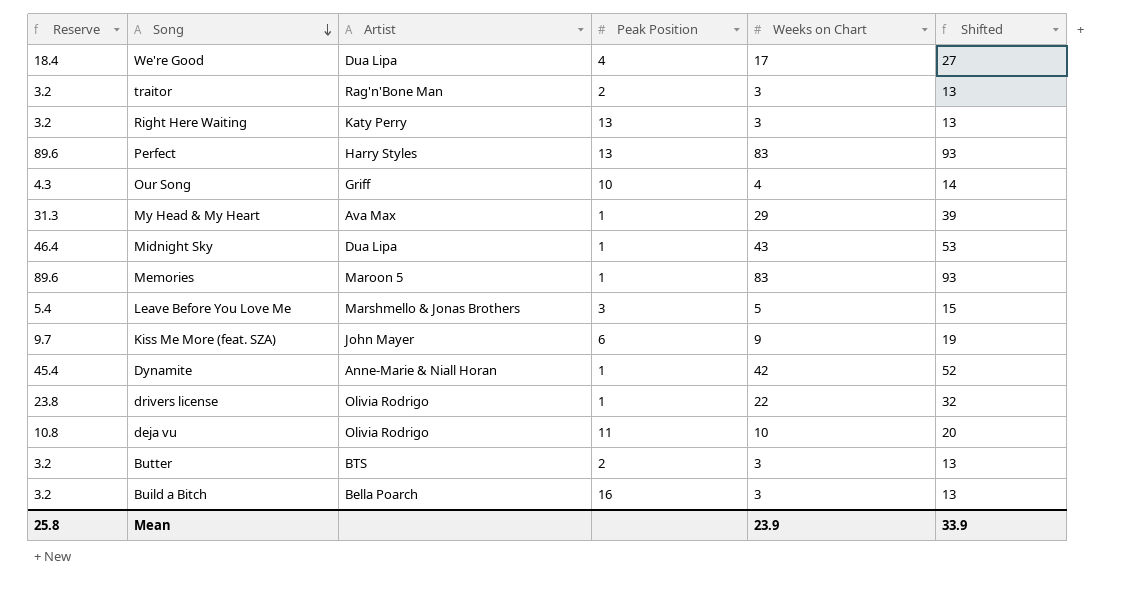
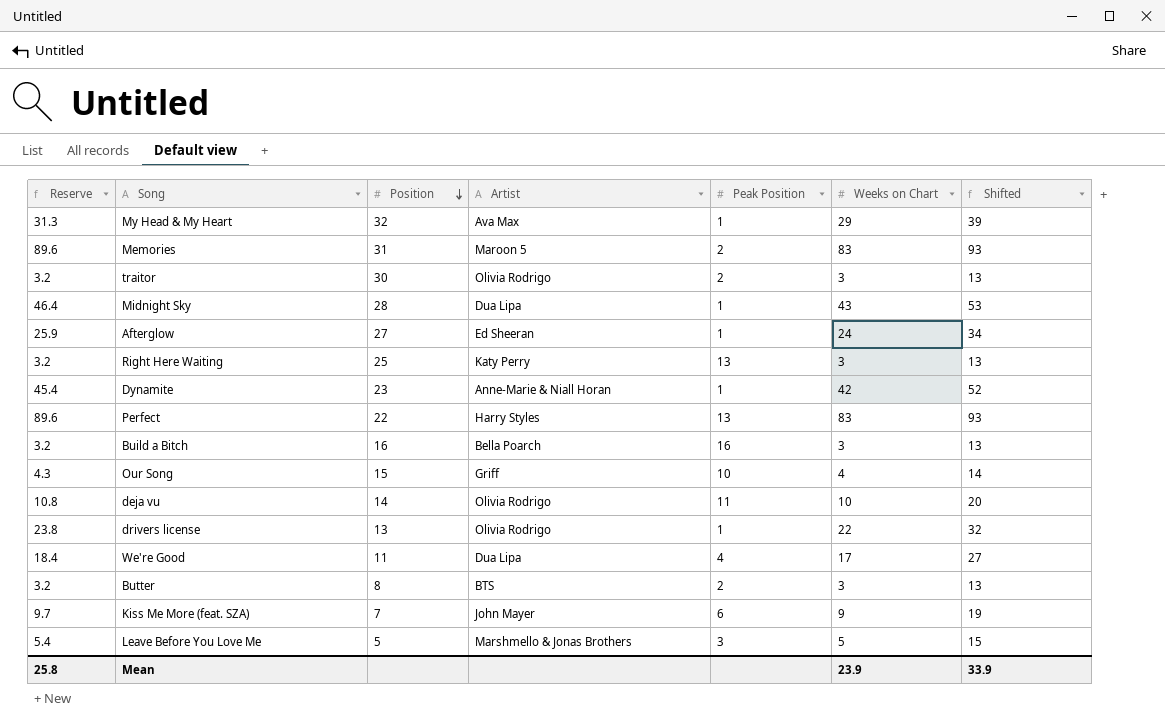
row order: Song descending -> Position descending
column Position | position: none -> 3
Memories | Peak Position: 1 -> 2
traitor | Artist: Rag'n'Bone Man -> Olivia Rodrigo
row Afterglow: none -> 25.9 | 27 | Ed Sheeran | 1 | 24 | 34

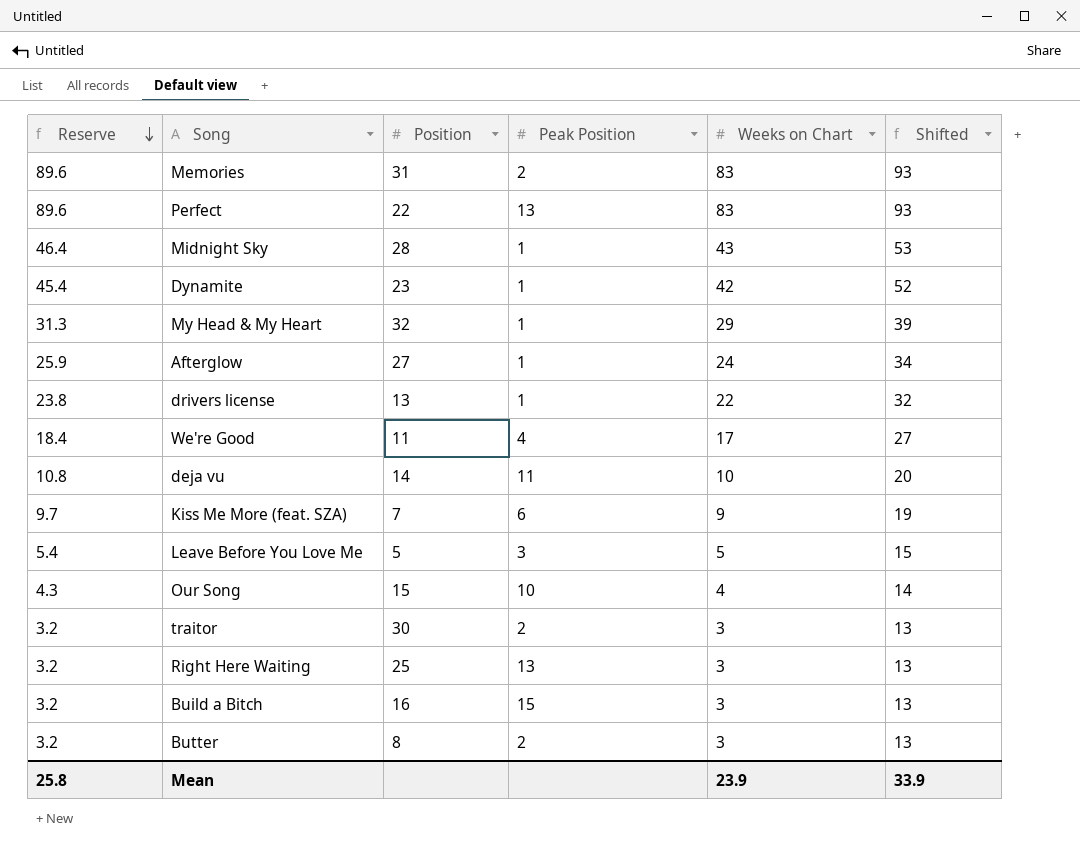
row order: Position descending -> Reserve descending
column Artist | position: 4 -> none
Build a Bitch | Peak Position: 16 -> 15

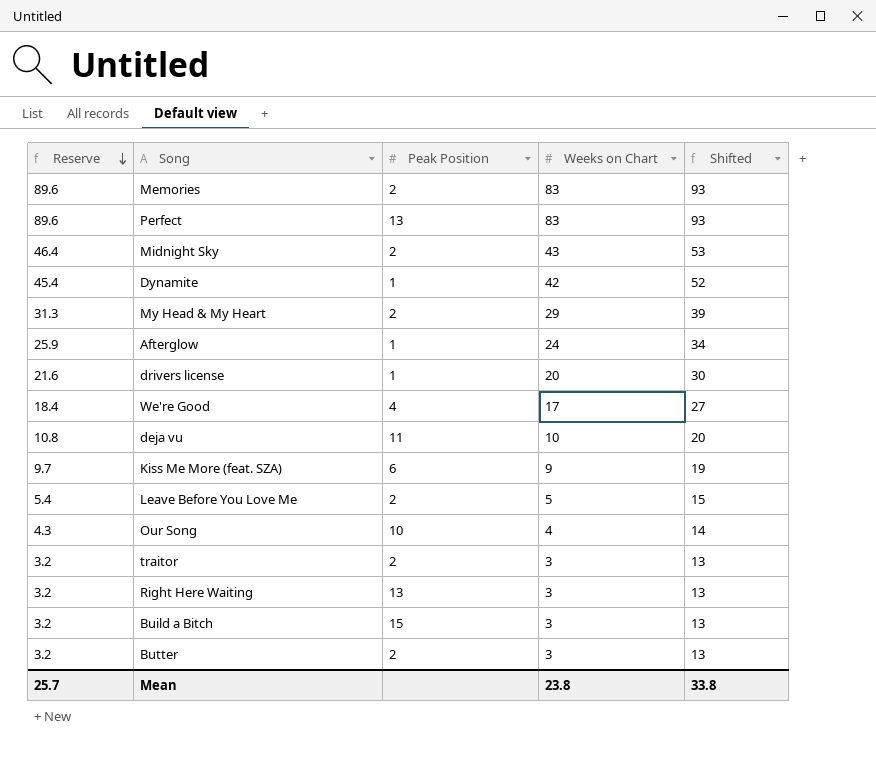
column Position | position: 3 -> none
Midnight Sky | Peak Position: 1 -> 2
My Head & My Heart | Peak Position: 1 -> 2
drivers license | Reserve: 23.8 -> 21.6
drivers license | Weeks on Chart: 22 -> 20
drivers license | Shifted: 32 -> 30
Leave Before You Love Me | Peak Position: 3 -> 2
Mean | Reserve: 25.8 -> 25.7
Mean | Weeks on Chart: 23.9 -> 23.8
Mean | Shifted: 33.9 -> 33.8

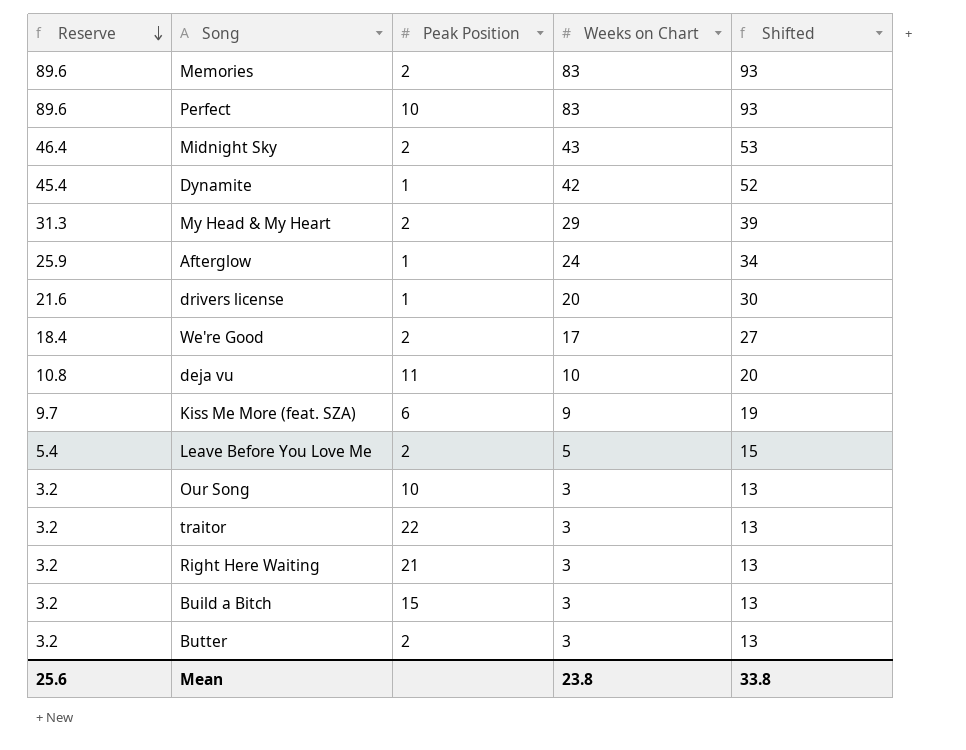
Perfect | Peak Position: 13 -> 10
We're Good | Peak Position: 4 -> 2
Our Song | Reserve: 4.3 -> 3.2
Our Song | Weeks on Chart: 4 -> 3
Our Song | Shifted: 14 -> 13
traitor | Peak Position: 2 -> 22
Right Here Waiting | Peak Position: 13 -> 21
Mean | Reserve: 25.7 -> 25.6

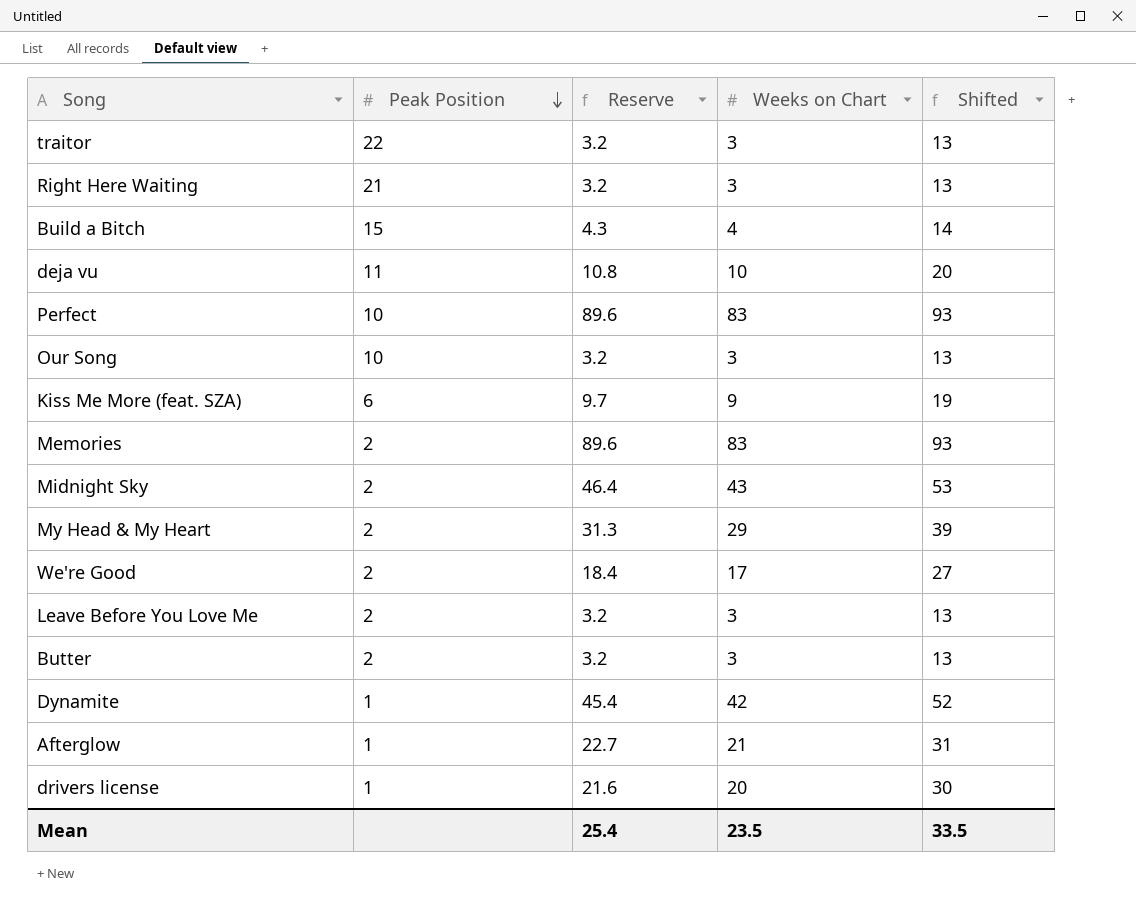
row order: Reserve descending -> Peak Position descending
column Reserve | position: 1 -> 3
Build a Bitch | Reserve: 3.2 -> 4.3
Build a Bitch | Weeks on Chart: 3 -> 4
Build a Bitch | Shifted: 13 -> 14
Leave Before You Love Me | Reserve: 5.4 -> 3.2
Leave Before You Love Me | Weeks on Chart: 5 -> 3
Leave Before You Love Me | Shifted: 15 -> 13
Afterglow | Reserve: 25.9 -> 22.7
Afterglow | Weeks on Chart: 24 -> 21
Afterglow | Shifted: 34 -> 31
Mean | Reserve: 25.6 -> 25.4
Mean | Weeks on Chart: 23.8 -> 23.5
Mean | Shifted: 33.8 -> 33.5

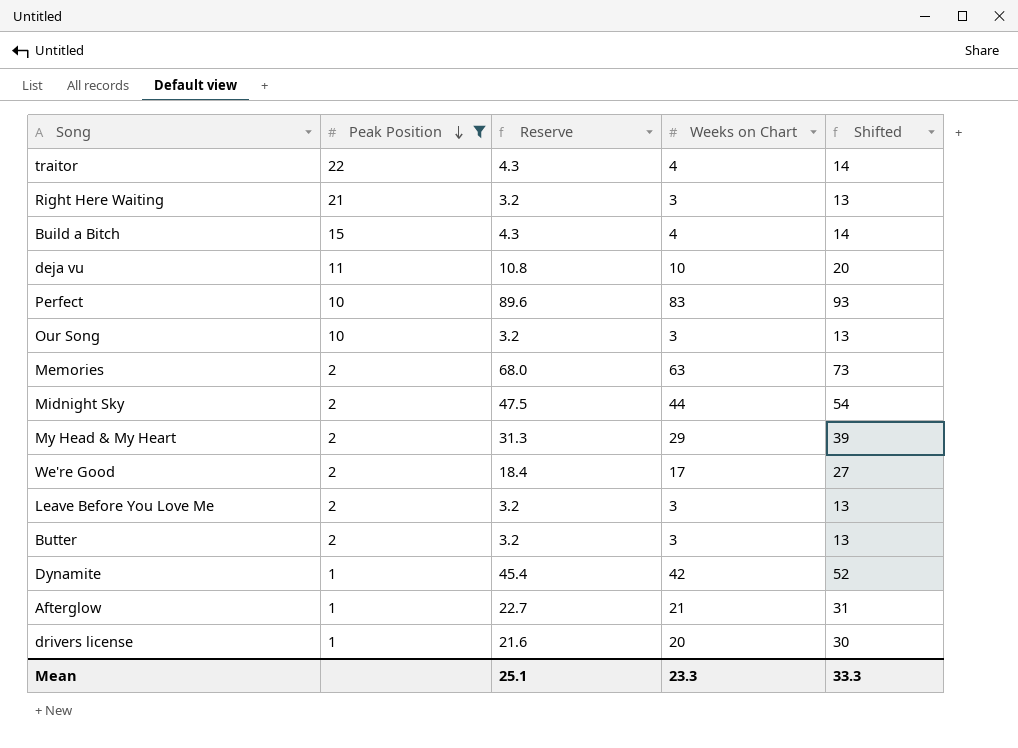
filter: none -> Peak Position != 6
traitor | Reserve: 3.2 -> 4.3
traitor | Weeks on Chart: 3 -> 4
traitor | Shifted: 13 -> 14
Memories | Reserve: 89.6 -> 68.0
Memories | Weeks on Chart: 83 -> 63
Memories | Shifted: 93 -> 73
Midnight Sky | Reserve: 46.4 -> 47.5
Midnight Sky | Weeks on Chart: 43 -> 44
Midnight Sky | Shifted: 53 -> 54
Mean | Reserve: 25.4 -> 25.1
Mean | Weeks on Chart: 23.5 -> 23.3
Mean | Shifted: 33.5 -> 33.3

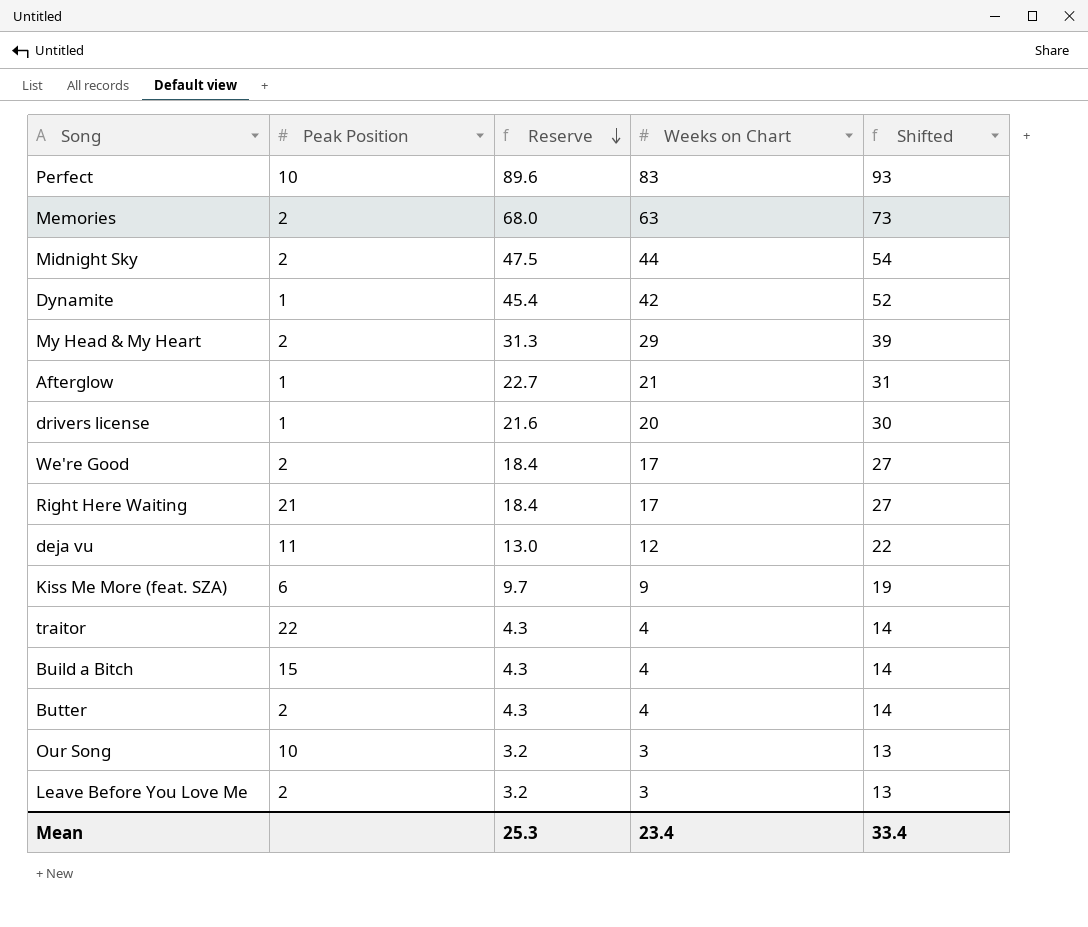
filter: Peak Position != 6 -> none
row order: Peak Position descending -> Reserve descending
Right Here Waiting | Reserve: 3.2 -> 18.4
Right Here Waiting | Weeks on Chart: 3 -> 17
Right Here Waiting | Shifted: 13 -> 27
deja vu | Reserve: 10.8 -> 13.0
deja vu | Weeks on Chart: 10 -> 12
deja vu | Shifted: 20 -> 22
Butter | Reserve: 3.2 -> 4.3
Butter | Weeks on Chart: 3 -> 4
Butter | Shifted: 13 -> 14
Mean | Reserve: 25.1 -> 25.3
Mean | Weeks on Chart: 23.3 -> 23.4
Mean | Shifted: 33.3 -> 33.4

